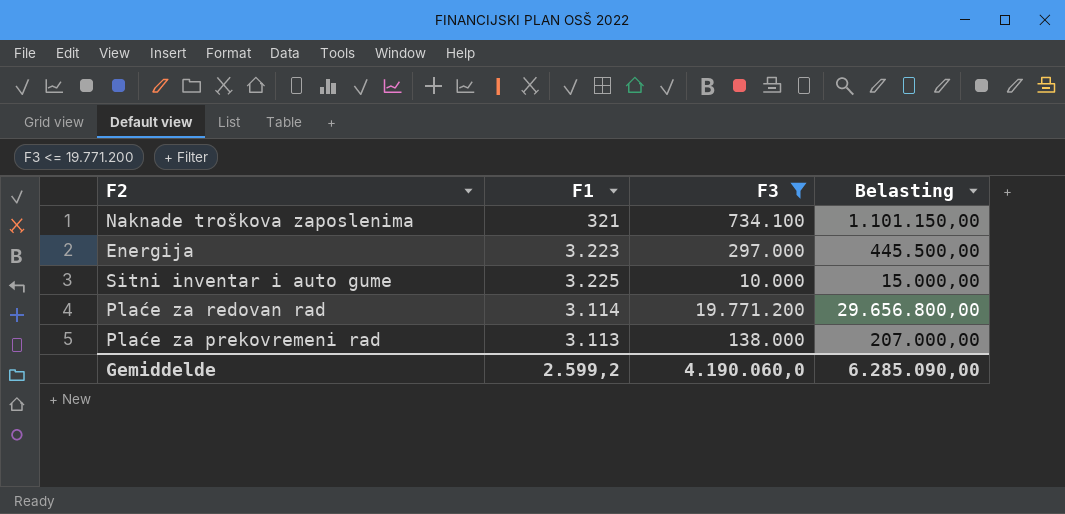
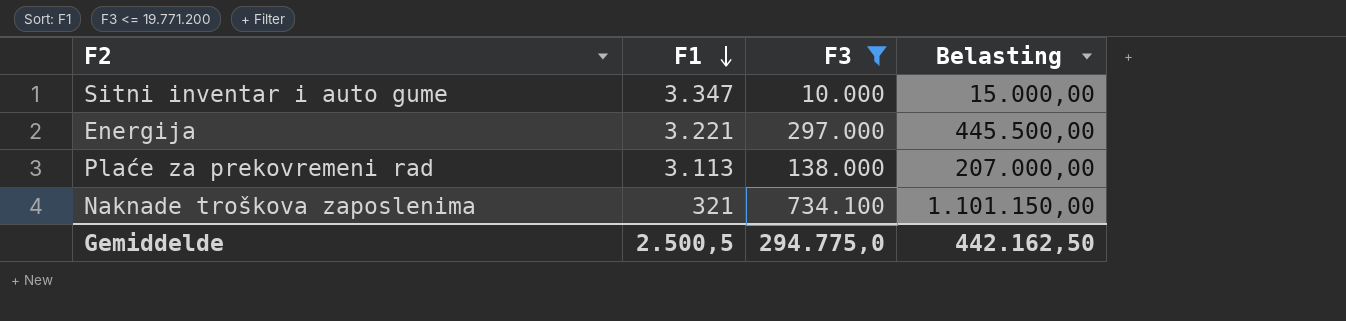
row order: none -> F1 descending
row Plaće za redovan rad: 3.114 | 19.771.200 | 29.656.800,00 -> none
Sitni inventar i auto gume | F1: 3.225 -> 3.347
Energija | F1: 3.223 -> 3.221
Gemiddelde | F1: 2.599,2 -> 2.500,5
Gemiddelde | F3: 4.190.060,0 -> 294.775,0
Gemiddelde | Belasting: 6.285.090,00 -> 442.162,50

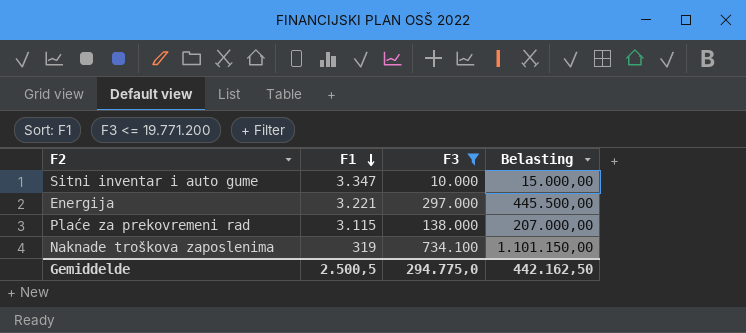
Plaće za prekovremeni rad | F1: 3.113 -> 3.115
Naknade troškova zaposlenima | F1: 321 -> 319

